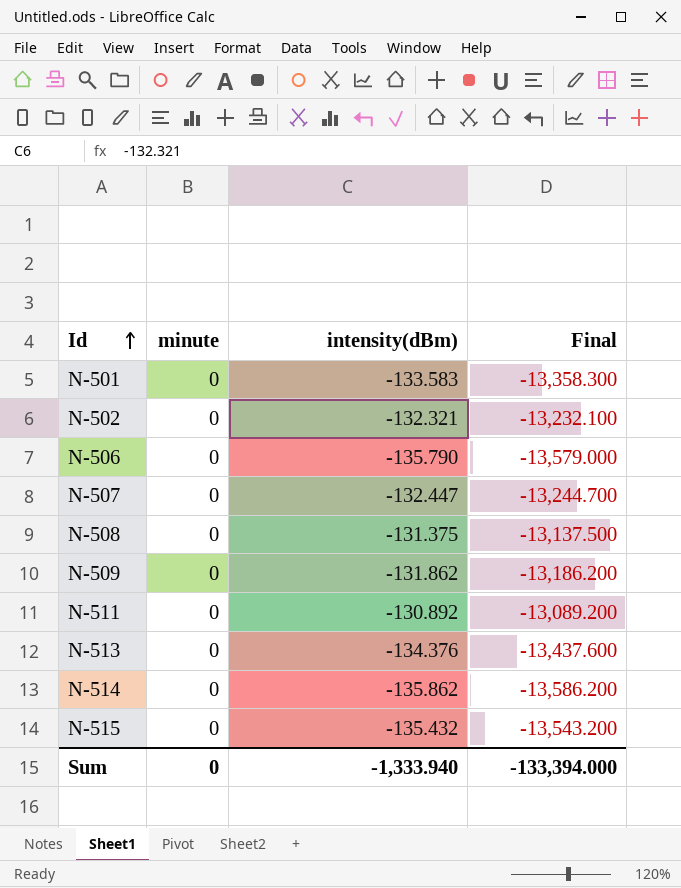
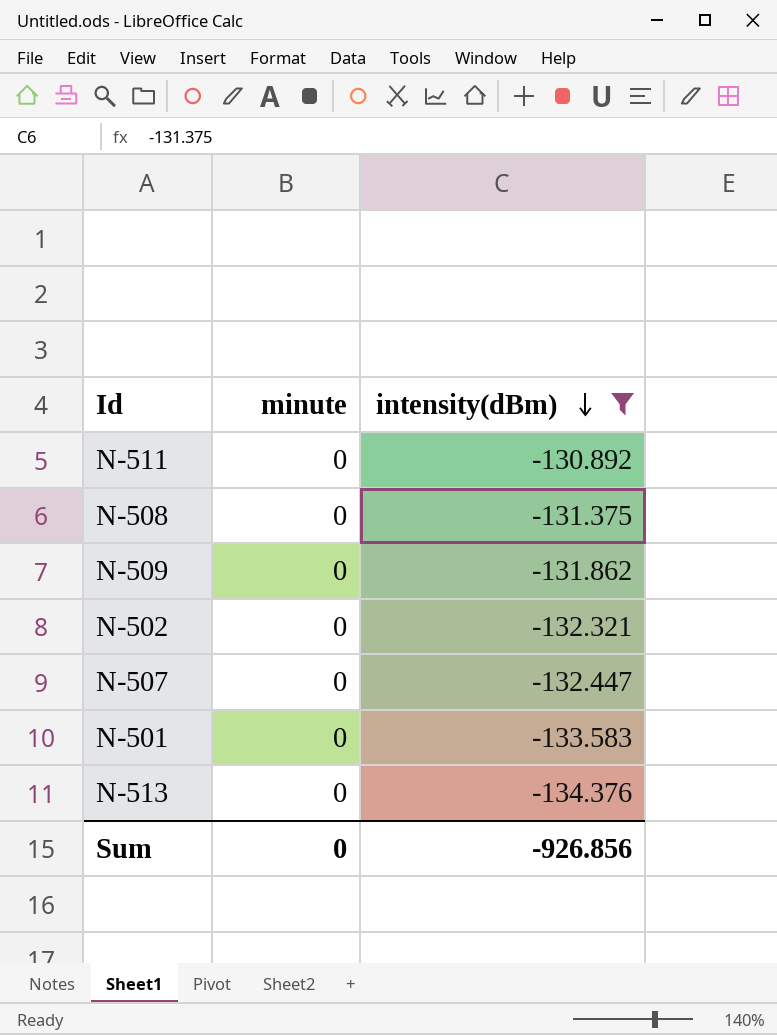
filter: none -> intensity(dBm) >= -134.376
row order: Id ascending -> intensity(dBm) descending
column Final | formula: [intensity(dBm)] * 100 -> none
Sum | intensity(dBm): -1,333.940 -> -926.856

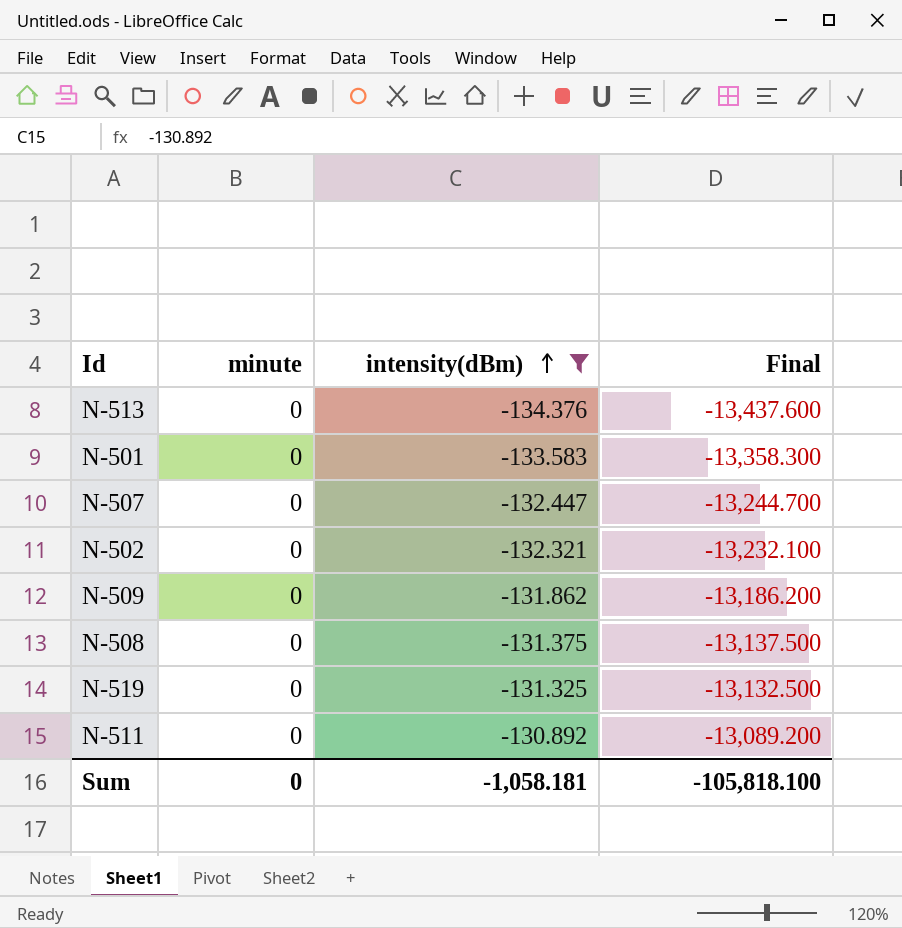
row order: intensity(dBm) descending -> intensity(dBm) ascending
column Final | formula: none -> [intensity(dBm)] * 100
row N-519: none -> 0 | -131.325 | -13,132.500
Sum | intensity(dBm): -926.856 -> -1,058.181

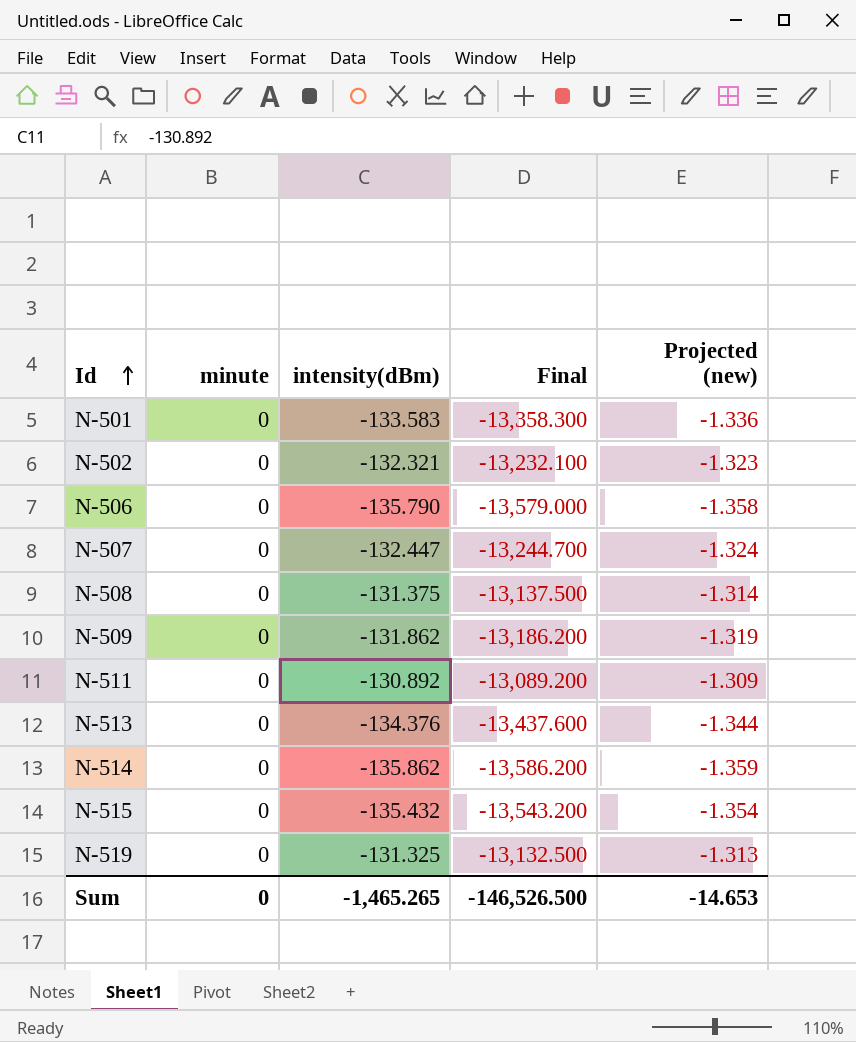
filter: intensity(dBm) >= -134.376 -> none
row order: intensity(dBm) ascending -> Id ascending
column Projected (new) | formula: none -> [intensity(dBm)] * 0.01
Sum | intensity(dBm): -1,058.181 -> -1,465.265
Sum | Final: -105,818.100 -> -146,526.500

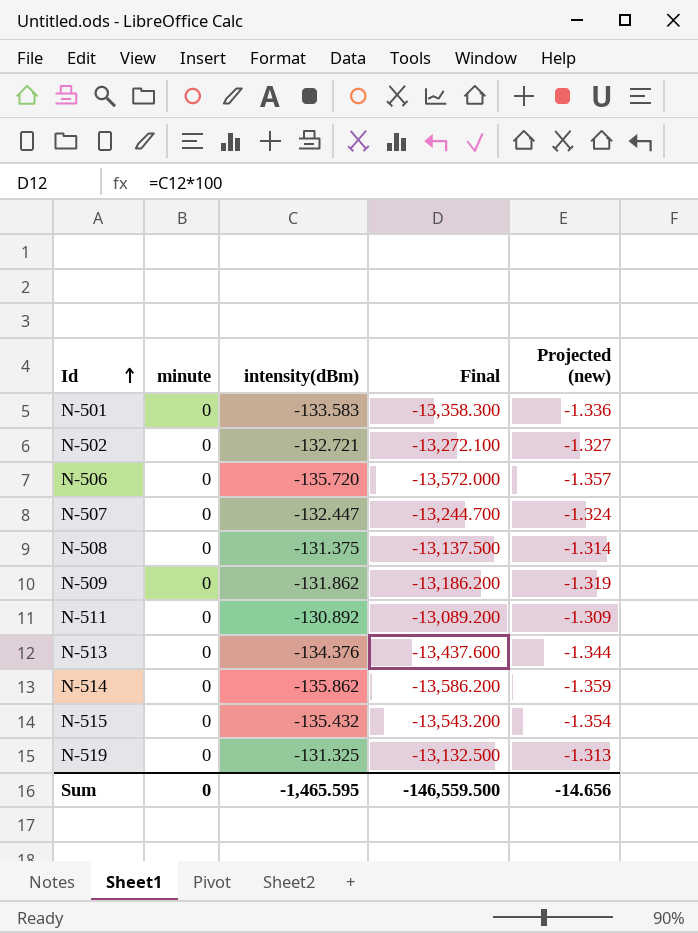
N-502 | intensity(dBm): -132.321 -> -132.721
N-502 | Final: -13,232.100 -> -13,272.100
N-502 | Projected (new): -1.323 -> -1.327
N-506 | intensity(dBm): -135.790 -> -135.720
N-506 | Final: -13,579.000 -> -13,572.000
N-506 | Projected (new): -1.358 -> -1.357
Sum | intensity(dBm): -1,465.265 -> -1,465.595
Sum | Final: -146,526.500 -> -146,559.500
Sum | Projected (new): -14.653 -> -14.656

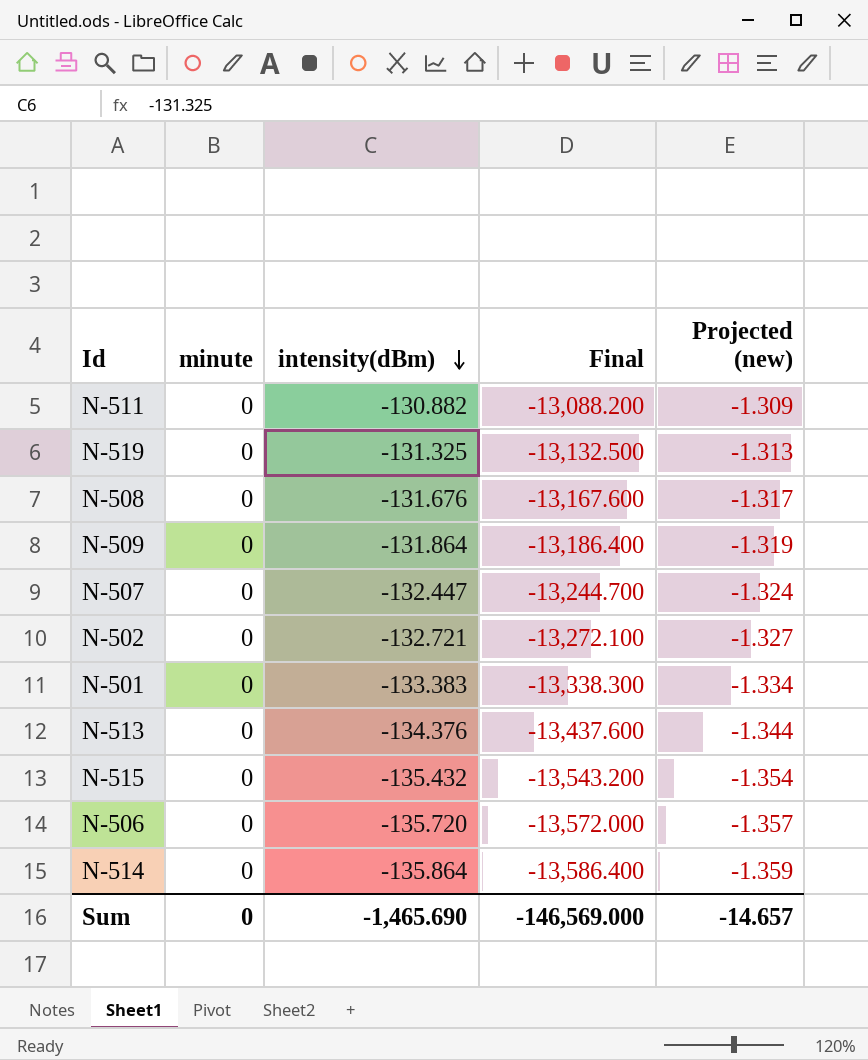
row order: Id ascending -> intensity(dBm) descending
N-511 | intensity(dBm): -130.892 -> -130.882
N-511 | Final: -13,089.200 -> -13,088.200
N-508 | intensity(dBm): -131.375 -> -131.676
N-508 | Final: -13,137.500 -> -13,167.600
N-508 | Projected (new): -1.314 -> -1.317
N-509 | intensity(dBm): -131.862 -> -131.864
N-509 | Final: -13,186.200 -> -13,186.400
N-501 | intensity(dBm): -133.583 -> -133.383
N-501 | Final: -13,358.300 -> -13,338.300
N-501 | Projected (new): -1.336 -> -1.334
N-514 | intensity(dBm): -135.862 -> -135.864
N-514 | Final: -13,586.200 -> -13,586.400
Sum | intensity(dBm): -1,465.595 -> -1,465.690
Sum | Final: -146,559.500 -> -146,569.000
Sum | Projected (new): -14.656 -> -14.657

